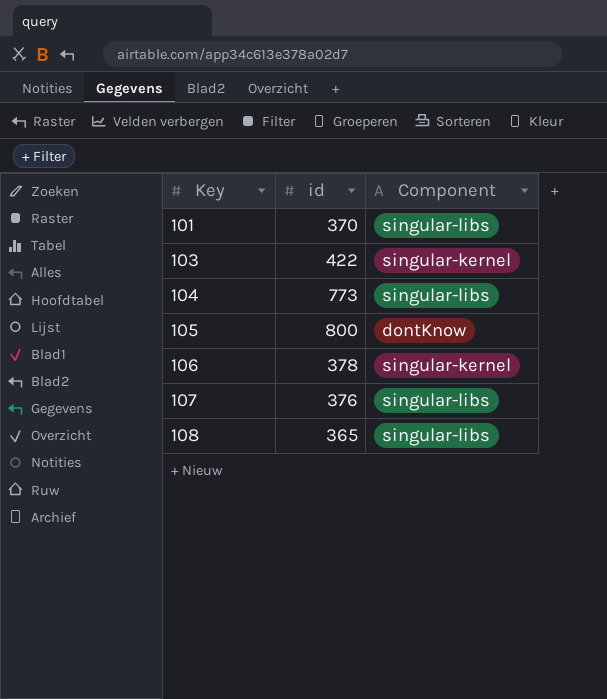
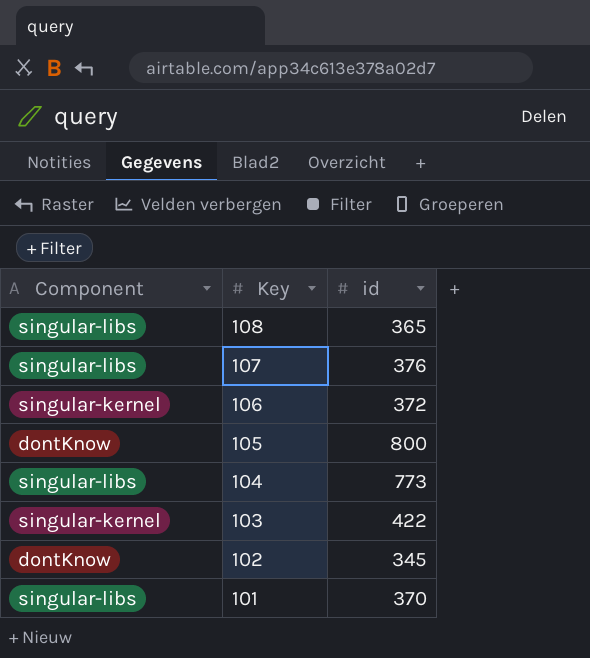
row order: Key ascending -> Key descending
column Component | position: 3 -> 1
106 | id: 378 -> 372
row 102: none -> dontKnow | 345

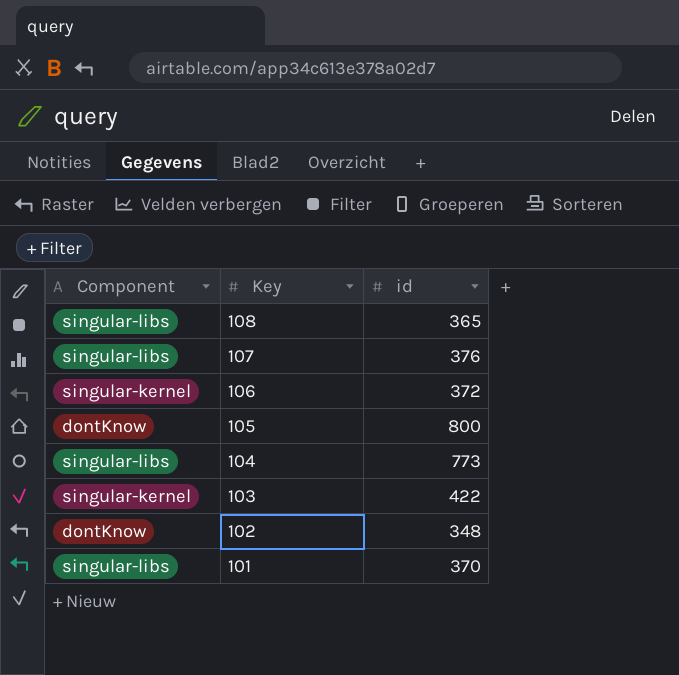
102 | id: 345 -> 348

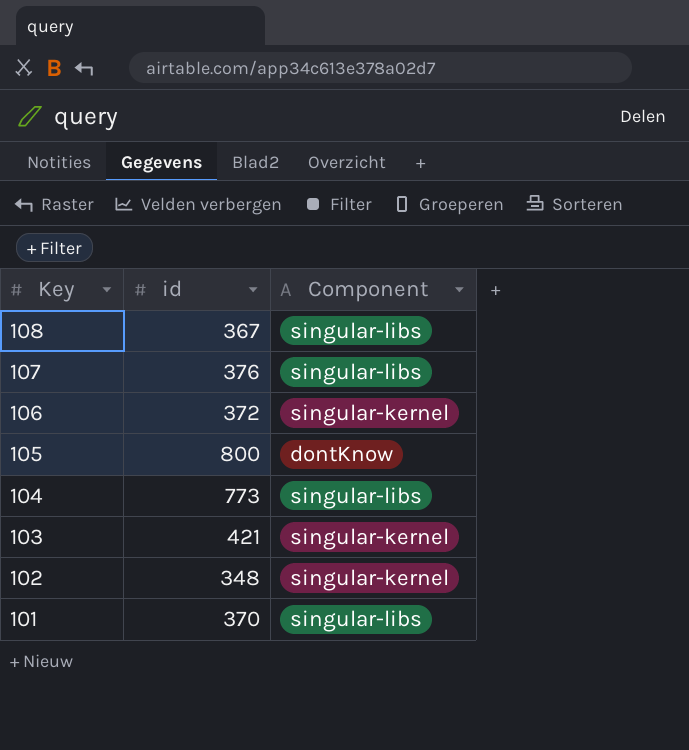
column Component | position: 1 -> 3
108 | id: 365 -> 367
103 | id: 422 -> 421
102 | Component: dontKnow -> singular-kernel

